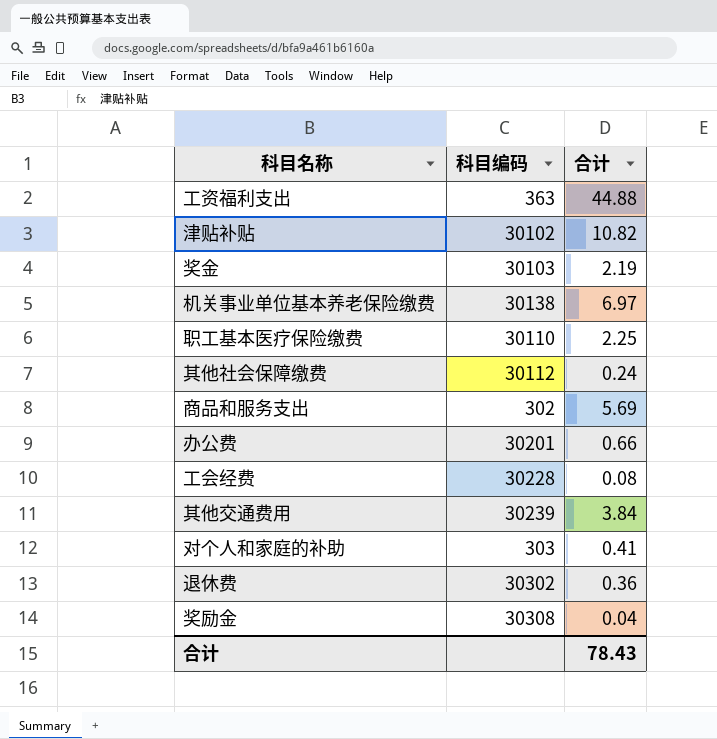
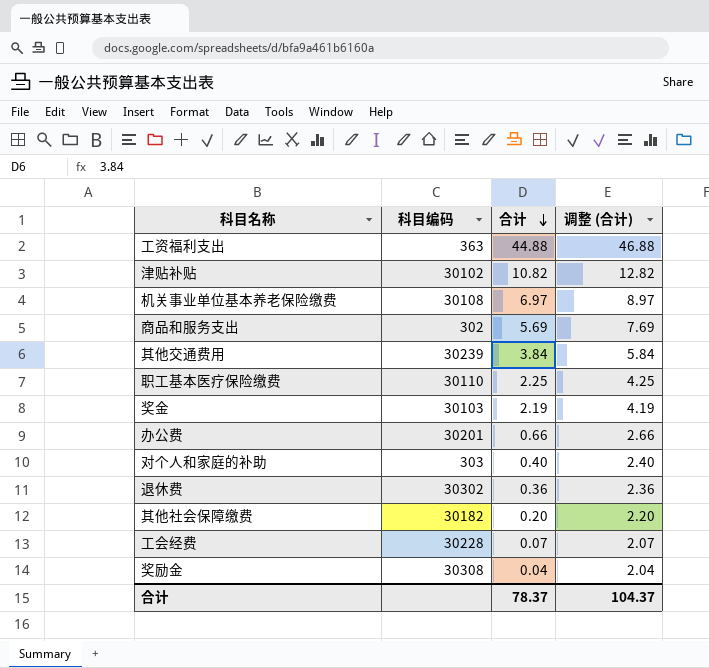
row order: none -> 合计 descending
column 调整 (合计) | formula: none -> [合计] + 2
机关事业单位基本养老保险缴费 | 科目编码: 30138 -> 30108
对个人和家庭的补助 | 合计: 0.41 -> 0.40
其他社会保障缴费 | 科目编码: 30112 -> 30182
其他社会保障缴费 | 合计: 0.24 -> 0.20
工会经费 | 合计: 0.08 -> 0.07
合计 | 合计: 78.43 -> 78.37

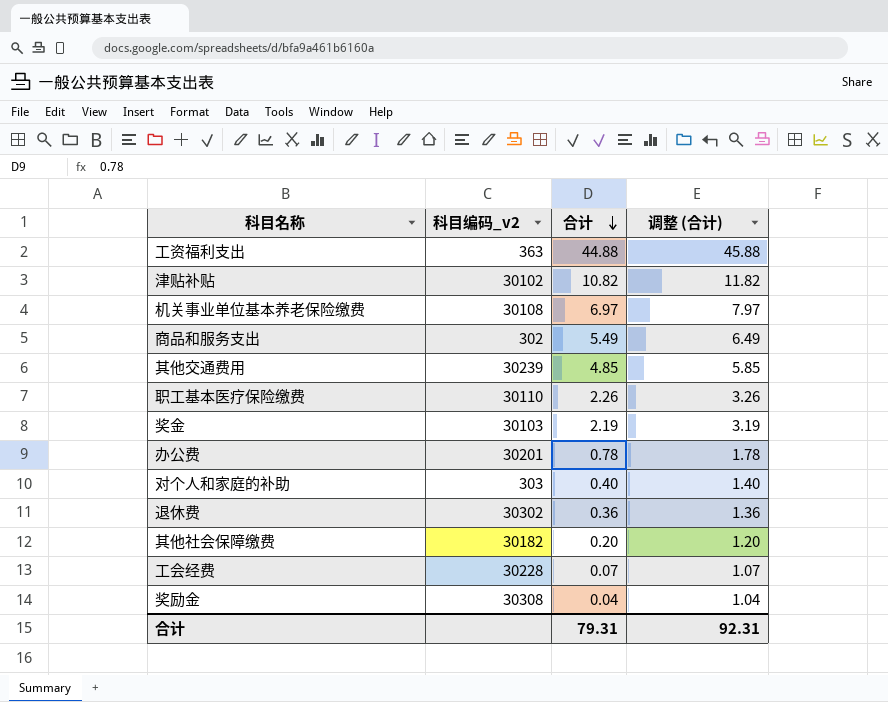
column name: 科目编码 -> 科目编码_v2
column 调整 (合计) | formula: [合计] + 2 -> [合计] + 1
商品和服务支出 | 合计: 5.69 -> 5.49
其他交通费用 | 合计: 3.84 -> 4.85
职工基本医疗保险缴费 | 合计: 2.25 -> 2.26
办公费 | 合计: 0.66 -> 0.78
合计 | 合计: 78.37 -> 79.31
合计 | 调整 (合计): 104.37 -> 92.31

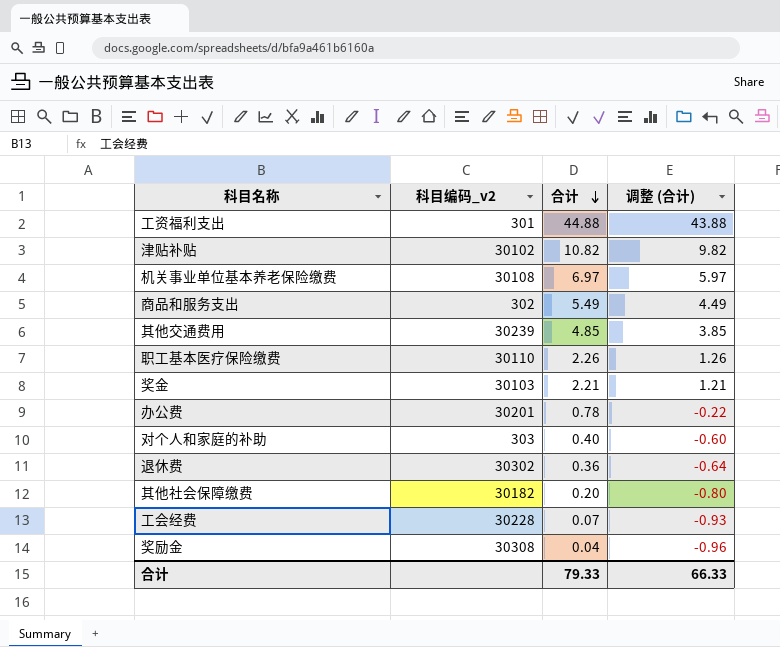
column 调整 (合计) | formula: [合计] + 1 -> [合计] - 1
工资福利支出 | 科目编码_v2: 363 -> 301
奖金 | 合计: 2.19 -> 2.21
合计 | 合计: 79.31 -> 79.33
合计 | 调整 (合计): 92.31 -> 66.33

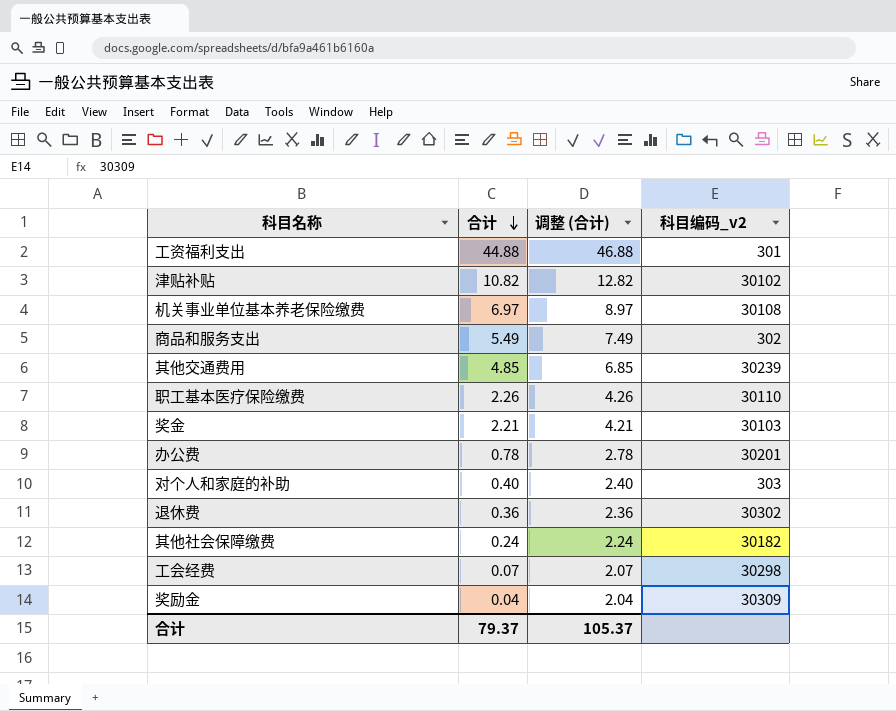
column 调整 (合计) | formula: [合计] - 1 -> [合计] + 2
column 科目编码_v2 | position: 2 -> 4
其他社会保障缴费 | 合计: 0.20 -> 0.24
工会经费 | 科目编码_v2: 30228 -> 30298
奖励金 | 科目编码_v2: 30308 -> 30309
合计 | 合计: 79.33 -> 79.37
合计 | 调整 (合计): 66.33 -> 105.37

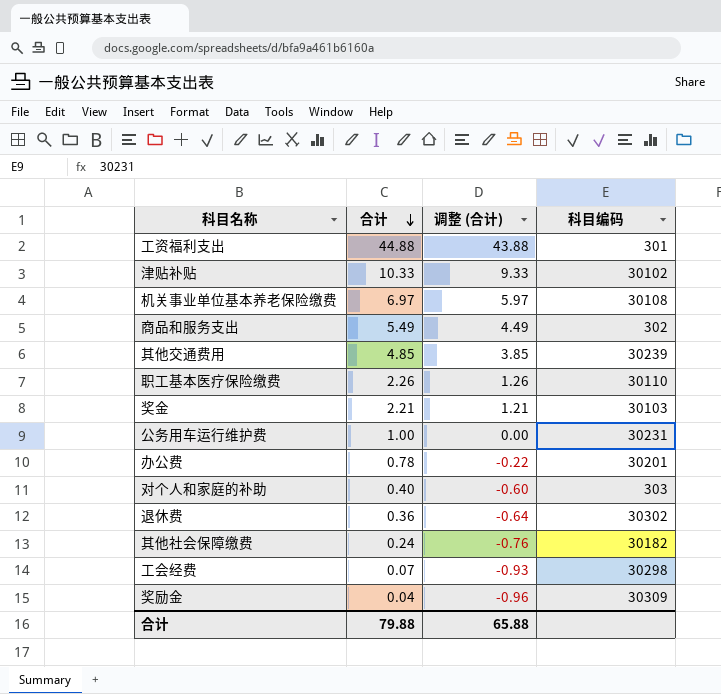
column 调整 (合计) | formula: [合计] + 2 -> [合计] - 1
column name: 科目编码_v2 -> 科目编码
津贴补贴 | 合计: 10.82 -> 10.33
row 公务用车运行维护费: none -> 1.00 | 0.00 | 30231
合计 | 合计: 79.37 -> 79.88
合计 | 调整 (合计): 105.37 -> 65.88

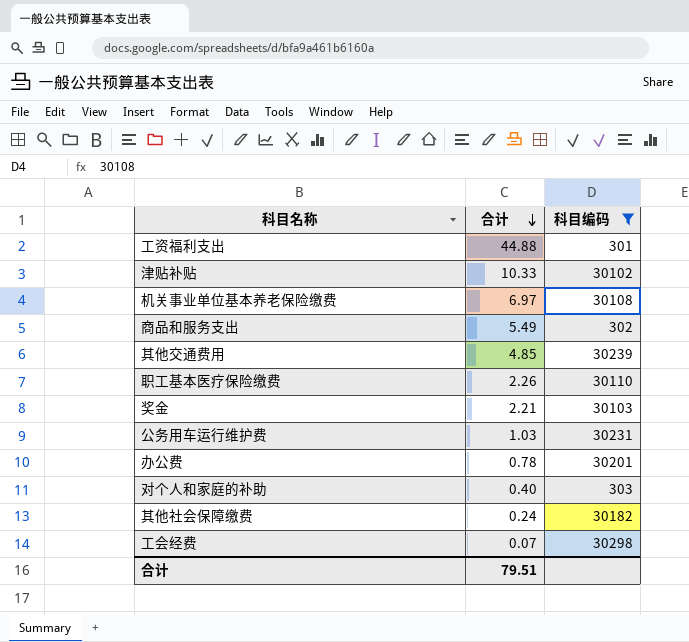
filter: none -> 科目编码 <= 30298
column 调整 (合计) | formula: [合计] - 1 -> none
公务用车运行维护费 | 合计: 1.00 -> 1.03
合计 | 合计: 79.88 -> 79.51

